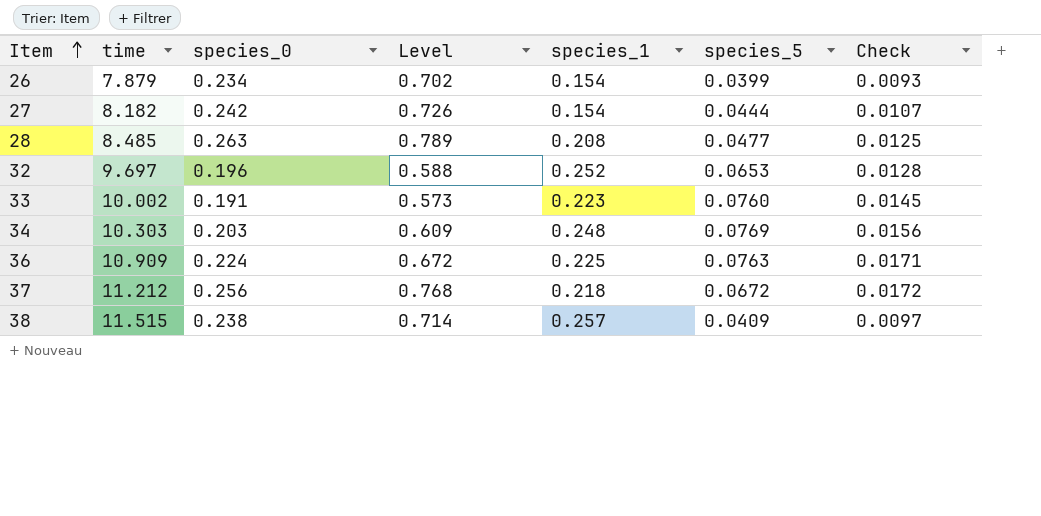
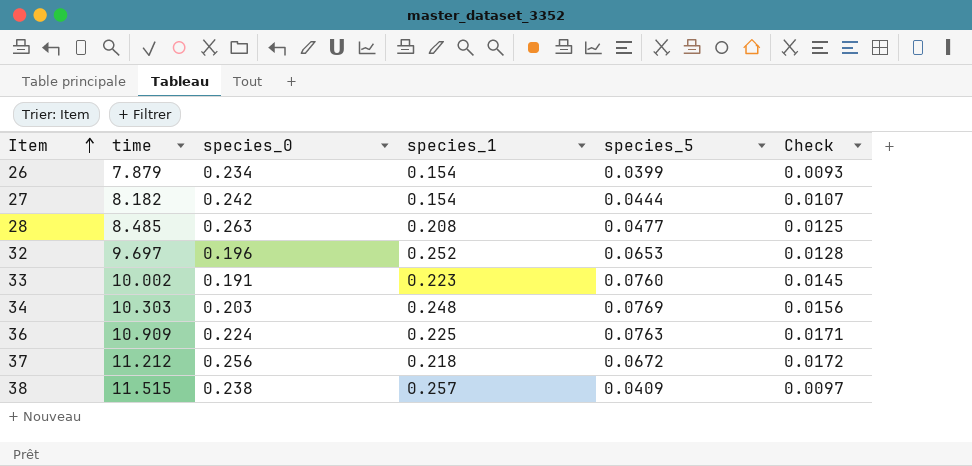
column Level | formula: [species_0] * 3 -> none

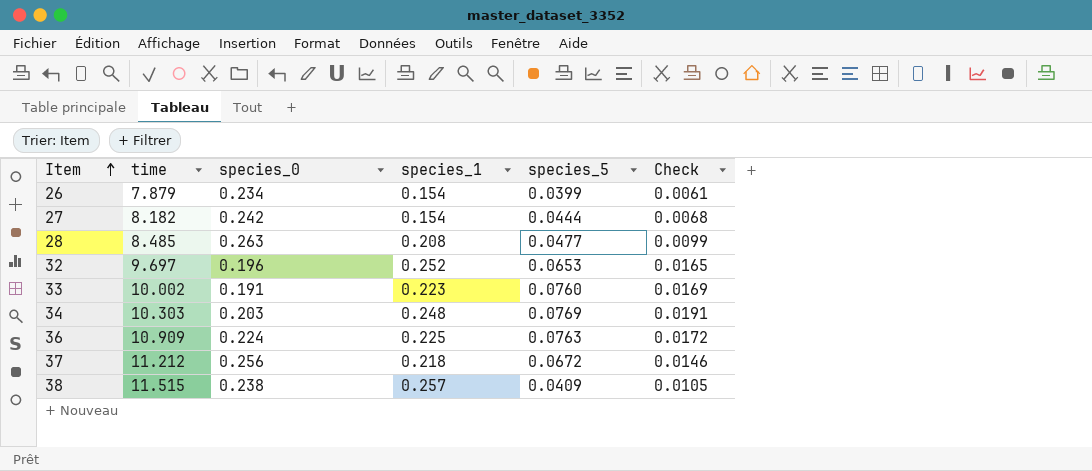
column Check | formula: [species_0] * [species_5] -> [species_1] * [species_5]

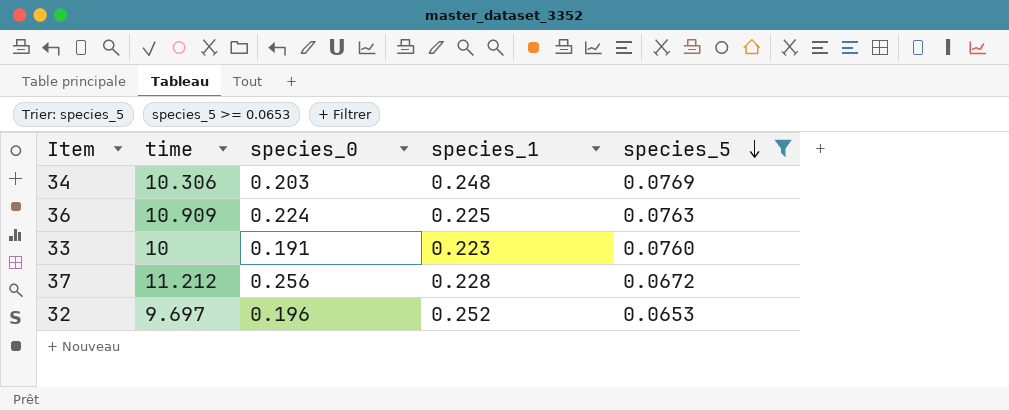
filter: none -> species_5 >= 0.0653
row order: Item ascending -> species_5 descending
column Check | formula: [species_1] * [species_5] -> none
34 | time: 10.303 -> 10.306
33 | time: 10.002 -> 10
37 | species_1: 0.218 -> 0.228

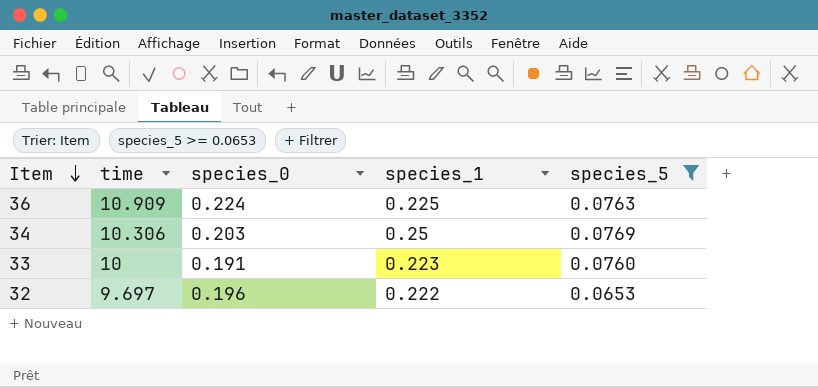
row order: species_5 descending -> Item descending
row 37: 11.212 | 0.256 | 0.228 | 0.0672 -> none
34 | species_1: 0.248 -> 0.25
32 | species_1: 0.252 -> 0.222

